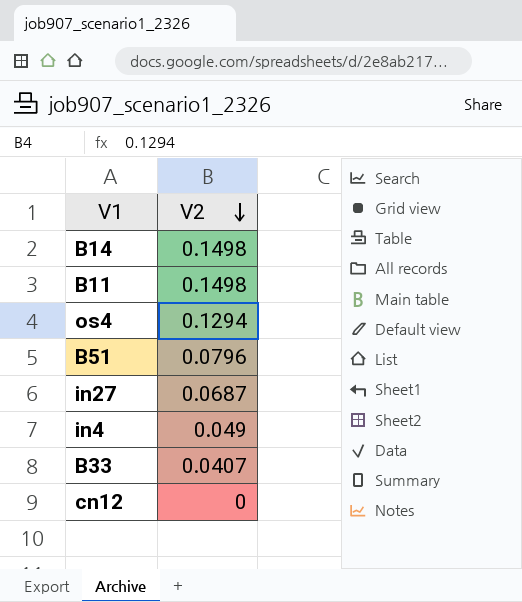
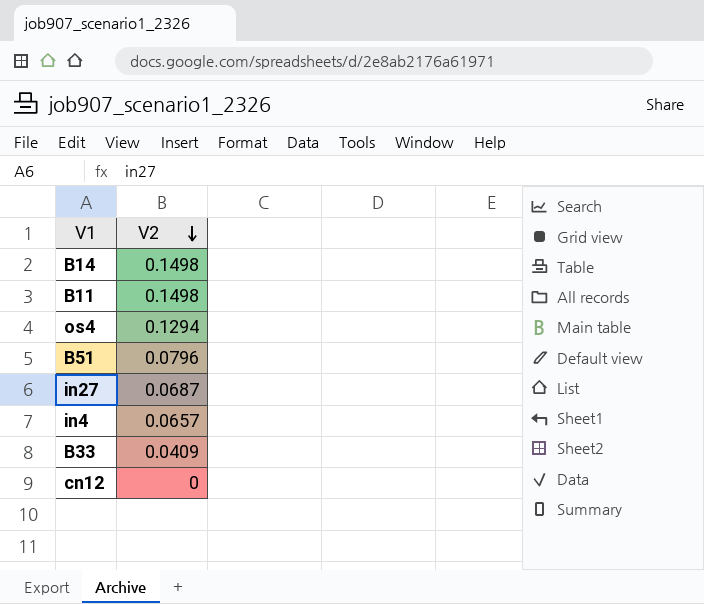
in4 | V2: 0.049 -> 0.0657
B33 | V2: 0.0407 -> 0.0409

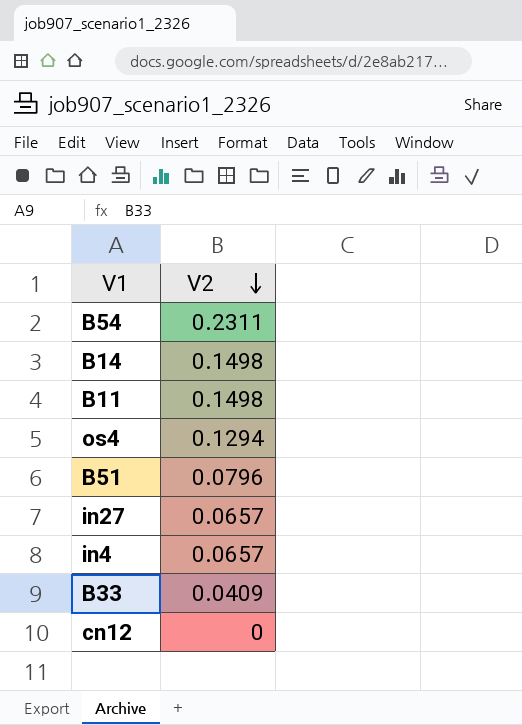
row B54: none -> 0.2311
in27 | V2: 0.0687 -> 0.0657

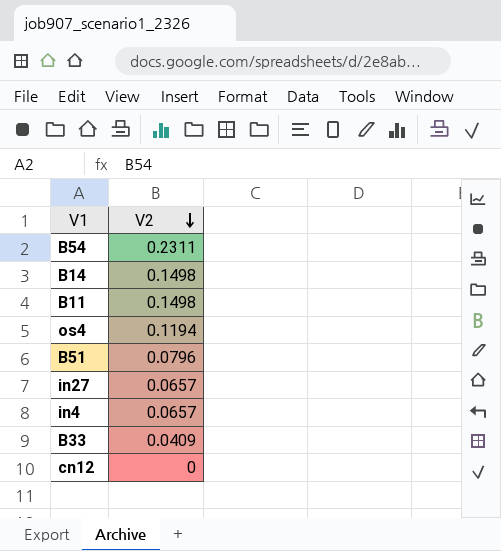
os4 | V2: 0.1294 -> 0.1194

